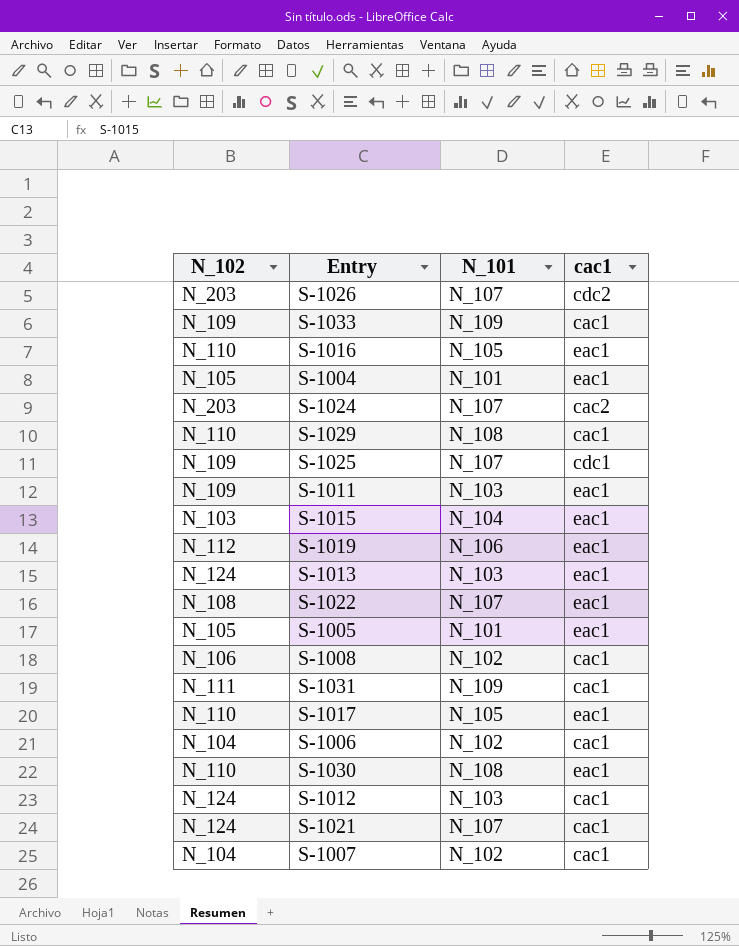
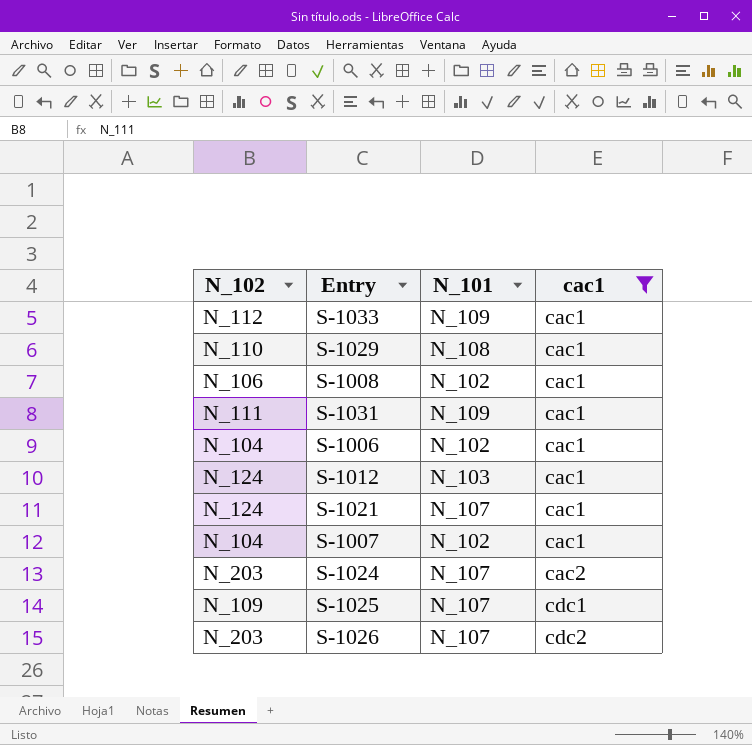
filter: none -> cac1 != eac1
row order: none -> cac1 ascending
S-1033 | N_102: N_109 -> N_112

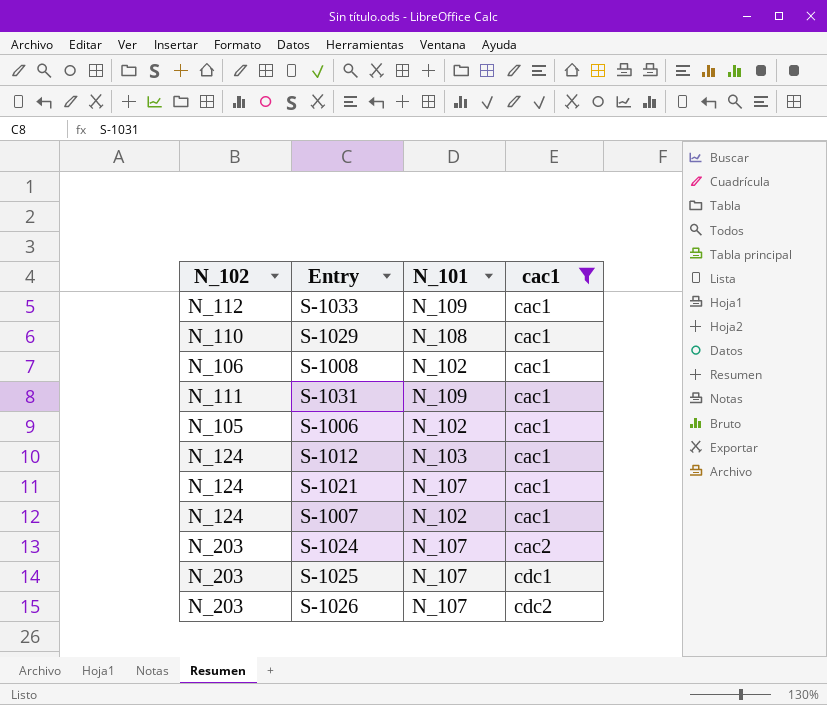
S-1006 | N_102: N_104 -> N_105
S-1007 | N_102: N_104 -> N_124
S-1025 | N_102: N_109 -> N_203

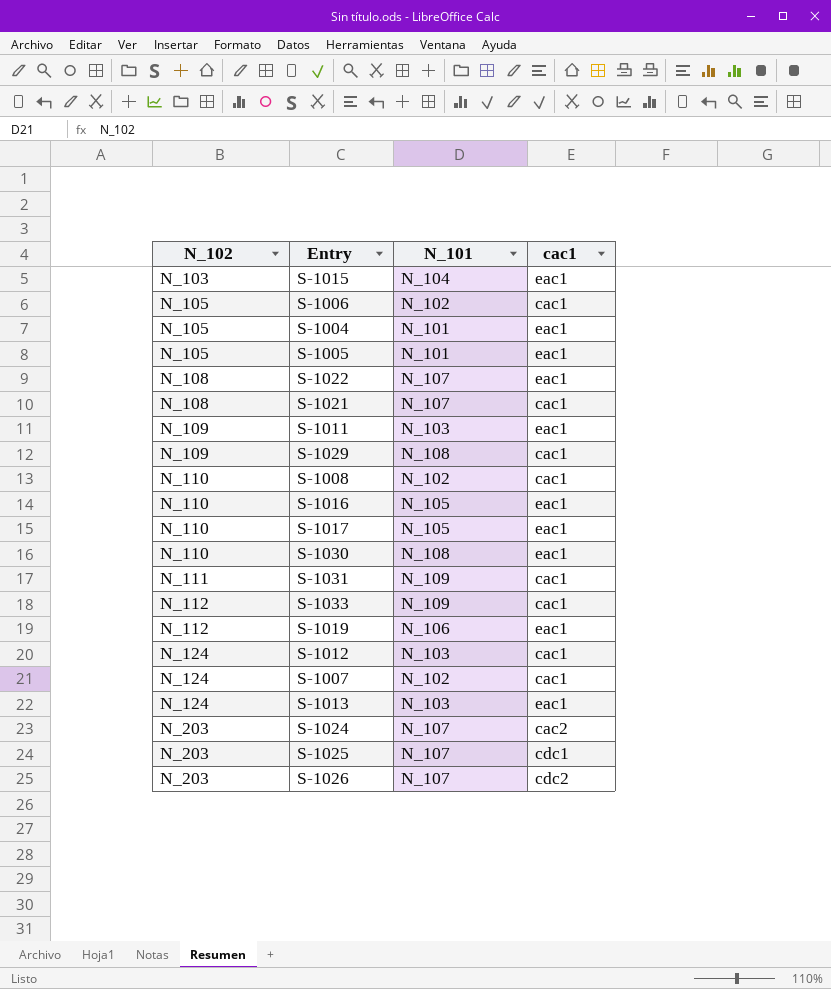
filter: cac1 != eac1 -> none
row order: cac1 ascending -> N_102 ascending
S-1021 | N_102: N_124 -> N_108
S-1029 | N_102: N_110 -> N_109
S-1008 | N_102: N_106 -> N_110

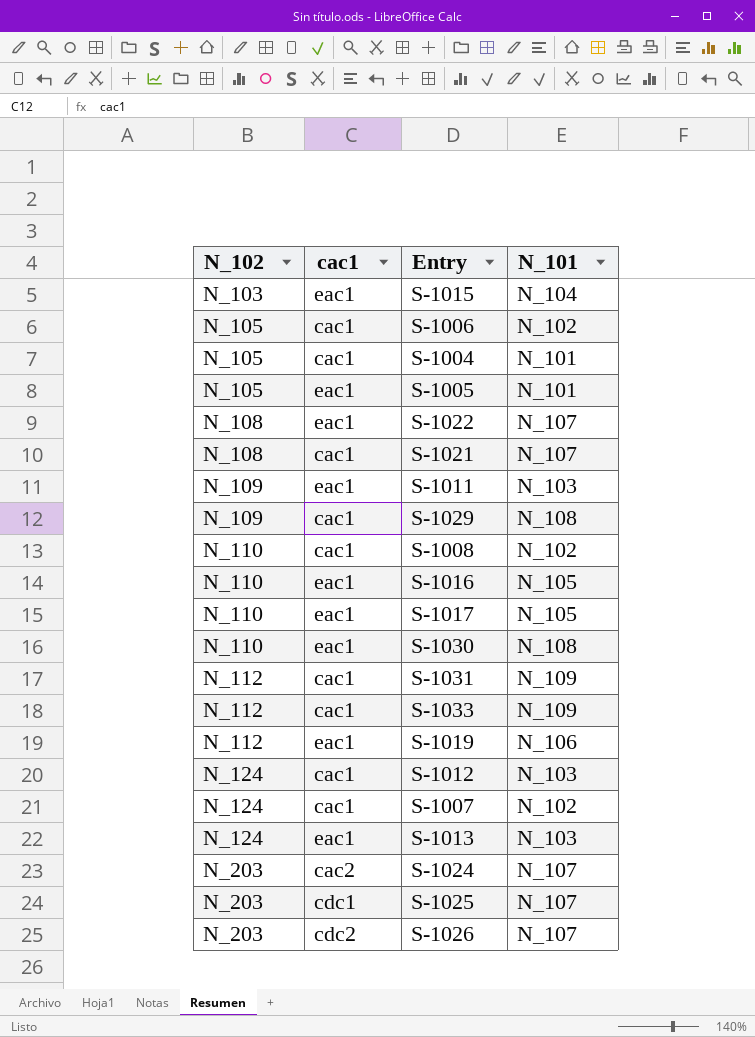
column cac1 | position: 4 -> 2
S-1004 | cac1: eac1 -> cac1
S-1031 | N_102: N_111 -> N_112

